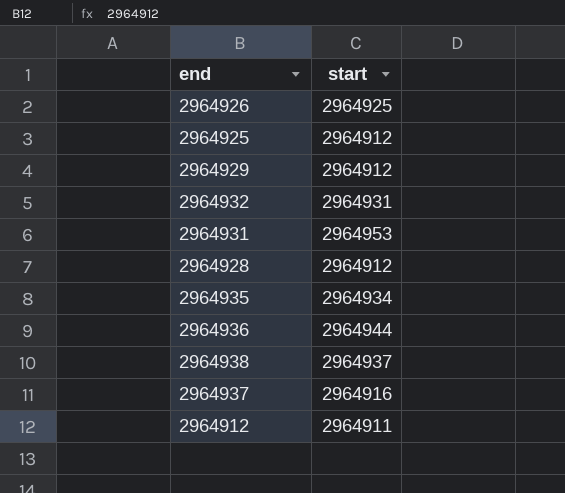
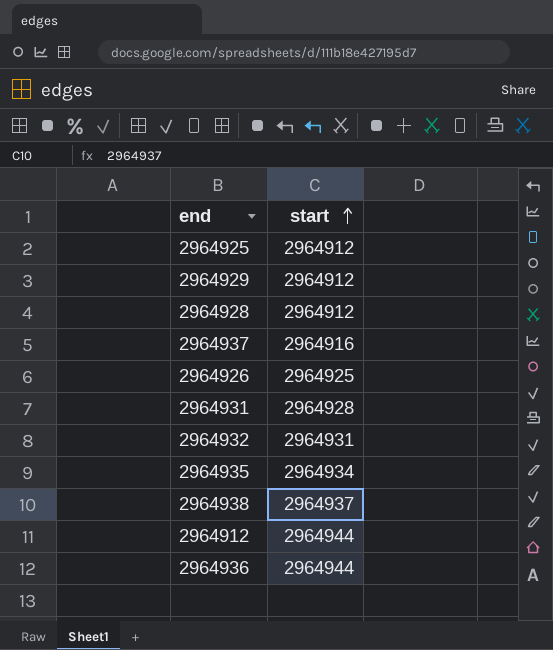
row order: none -> start ascending
2964931 | start: 2964953 -> 2964928
2964912 | start: 2964911 -> 2964944

